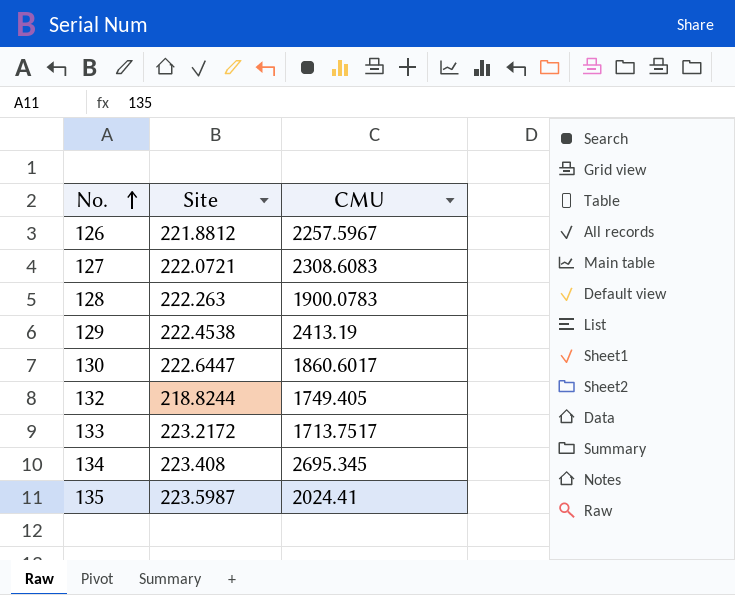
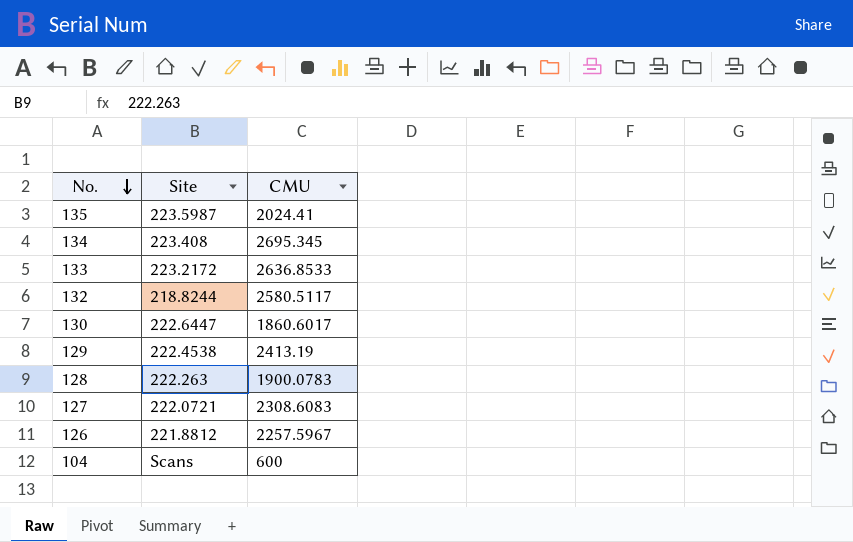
row order: No. ascending -> No. descending
133 | CMU: 1713.7517 -> 2636.8533
132 | CMU: 1749.405 -> 2580.5117
row 104: none -> Scans | 600

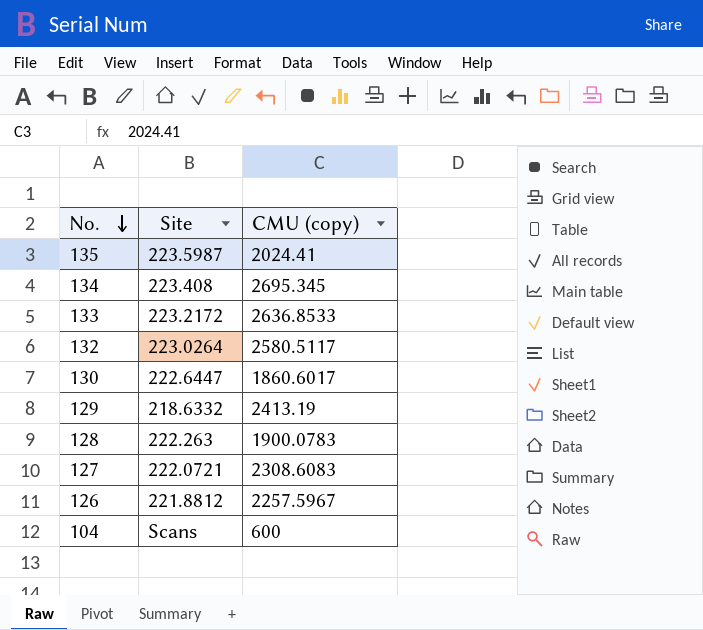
column name: CMU -> CMU (copy)
132 | Site: 218.8244 -> 223.0264
129 | Site: 222.4538 -> 218.6332

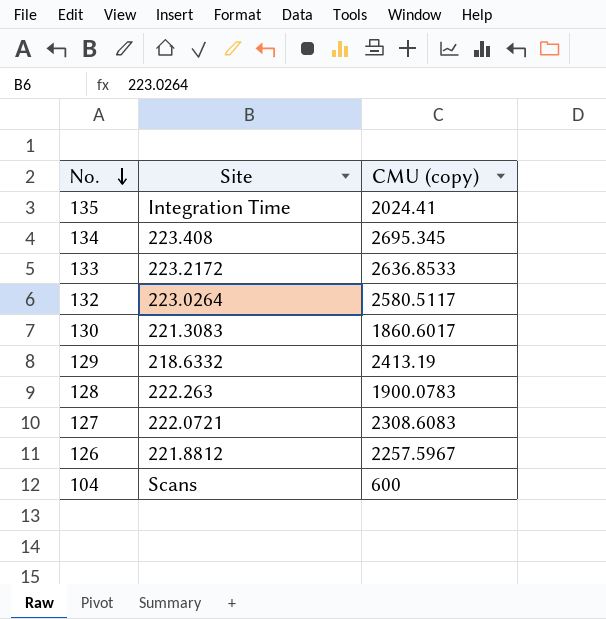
135 | Site: 223.5987 -> Integration Time
130 | Site: 222.6447 -> 221.3083

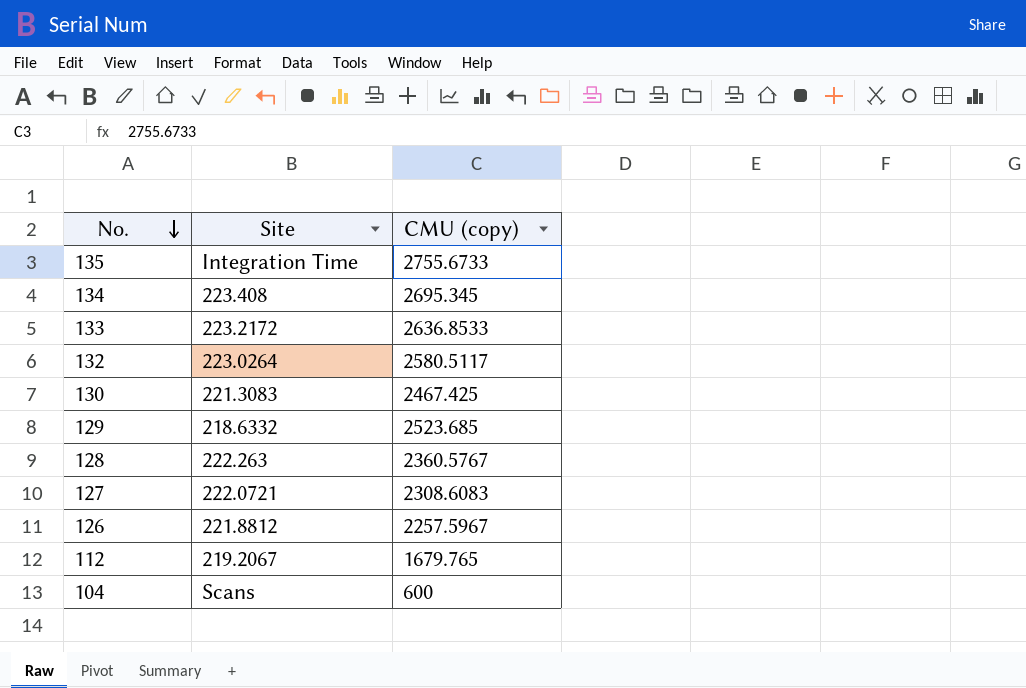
135 | CMU (copy): 2024.41 -> 2755.6733
130 | CMU (copy): 1860.6017 -> 2467.425
129 | CMU (copy): 2413.19 -> 2523.685
128 | CMU (copy): 1900.0783 -> 2360.5767
row 112: none -> 219.2067 | 1679.765

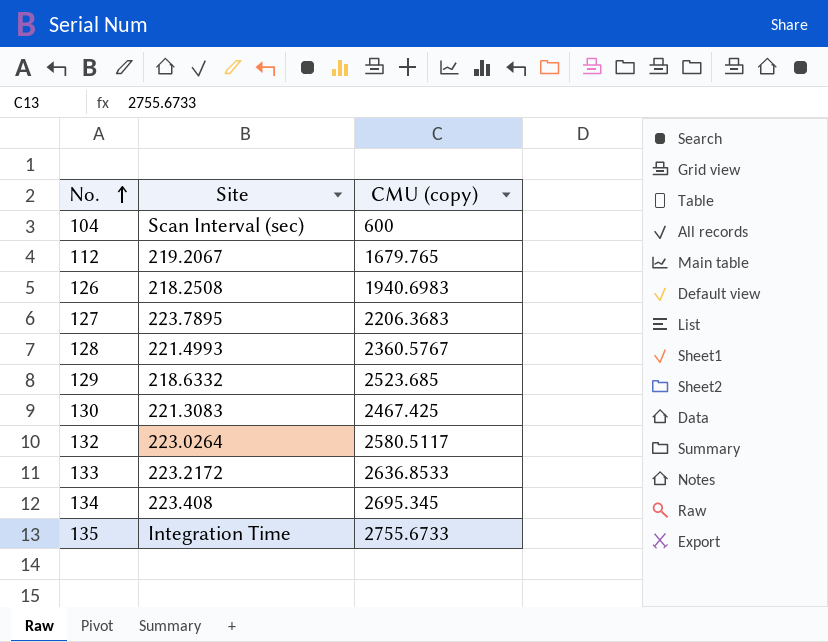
row order: No. descending -> No. ascending
104 | Site: Scans -> Scan Interval (sec)
126 | Site: 221.8812 -> 218.2508
126 | CMU (copy): 2257.5967 -> 1940.6983
127 | Site: 222.0721 -> 223.7895
127 | CMU (copy): 2308.6083 -> 2206.3683
128 | Site: 222.263 -> 221.4993

